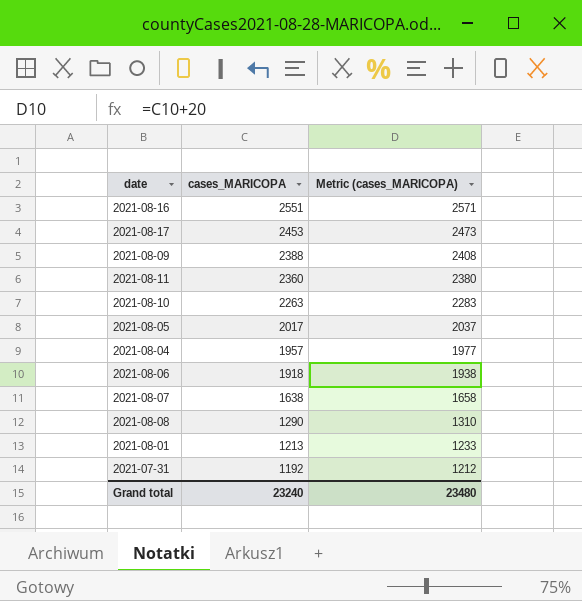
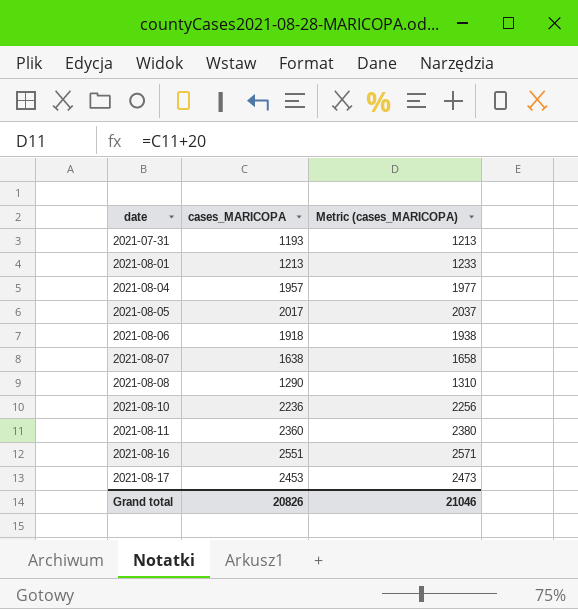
row order: cases_MARICOPA descending -> date ascending
row 2021-08-09: 2388 | 2408 -> none
2021-07-31 | cases_MARICOPA: 1192 -> 1193
2021-07-31 | Metric (cases_MARICOPA): 1212 -> 1213
2021-08-10 | cases_MARICOPA: 2263 -> 2236
2021-08-10 | Metric (cases_MARICOPA): 2283 -> 2256
Grand total | cases_MARICOPA: 23240 -> 20826
Grand total | Metric (cases_MARICOPA): 23480 -> 21046

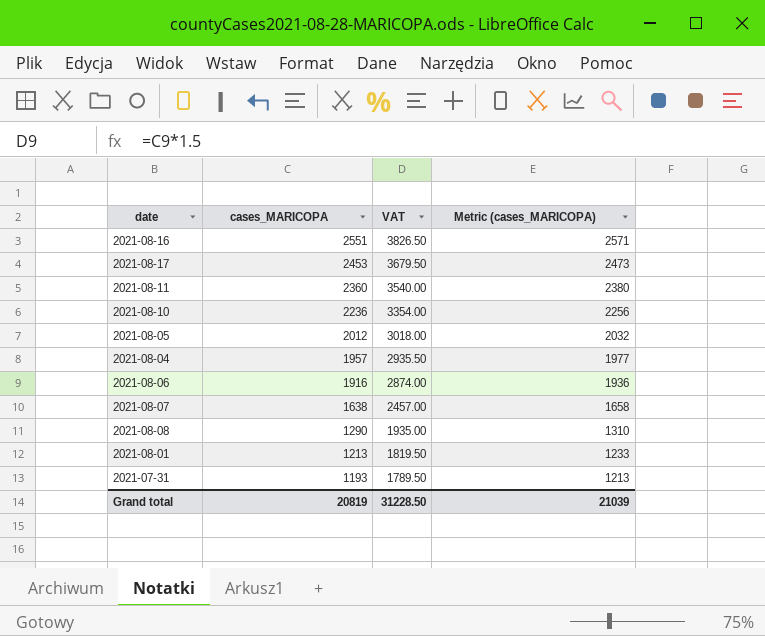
row order: date ascending -> cases_MARICOPA descending
column VAT | formula: none -> [cases_MARICOPA] * 1.5
2021-08-05 | cases_MARICOPA: 2017 -> 2012
2021-08-05 | Metric (cases_MARICOPA): 2037 -> 2032
2021-08-06 | cases_MARICOPA: 1918 -> 1916
2021-08-06 | Metric (cases_MARICOPA): 1938 -> 1936
Grand total | cases_MARICOPA: 20826 -> 20819
Grand total | Metric (cases_MARICOPA): 21046 -> 21039

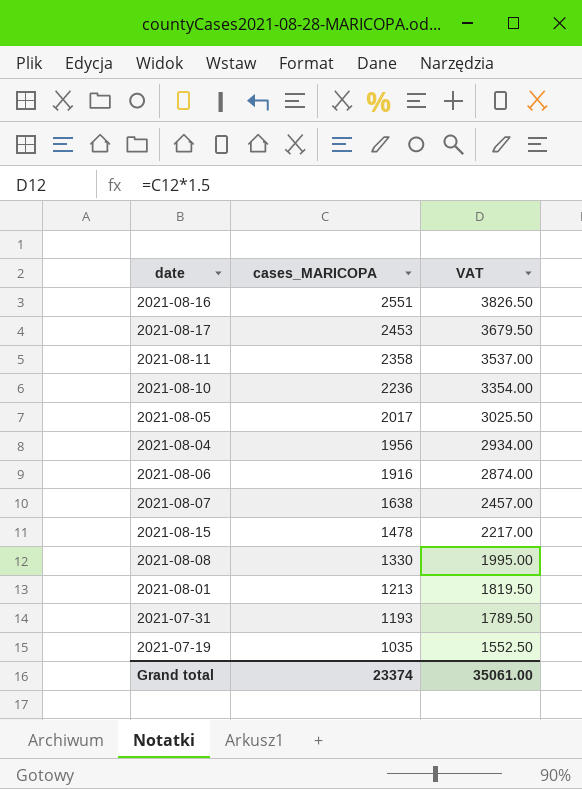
column Metric (cases_MARICOPA) | formula: [cases_MARICOPA] + 20 -> none
2021-08-11 | cases_MARICOPA: 2360 -> 2358
2021-08-11 | VAT: 3540.00 -> 3537.00
2021-08-05 | cases_MARICOPA: 2012 -> 2017
2021-08-05 | VAT: 3018.00 -> 3025.50
2021-08-04 | cases_MARICOPA: 1957 -> 1956
2021-08-04 | VAT: 2935.50 -> 2934.00
row 2021-08-15: none -> 1478 | 2217.00
2021-08-08 | cases_MARICOPA: 1290 -> 1330
2021-08-08 | VAT: 1935.00 -> 1995.00
row 2021-07-19: none -> 1035 | 1552.50
Grand total | cases_MARICOPA: 20819 -> 23374
Grand total | VAT: 31228.50 -> 35061.00

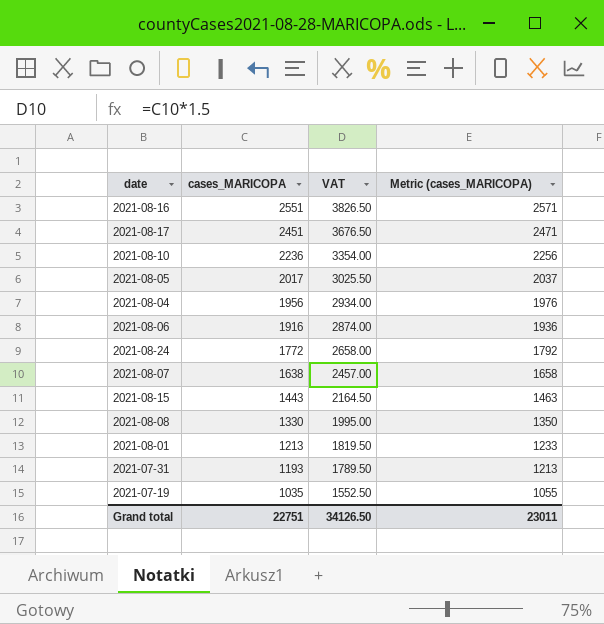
column Metric (cases_MARICOPA) | formula: none -> [cases_MARICOPA] + 20
row 2021-08-11: 2358 | 3537.00 -> none
2021-08-17 | cases_MARICOPA: 2453 -> 2451
2021-08-17 | VAT: 3679.50 -> 3676.50
row 2021-08-24: none -> 1772 | 2658.00 | 1792
2021-08-15 | cases_MARICOPA: 1478 -> 1443
2021-08-15 | VAT: 2217.00 -> 2164.50
Grand total | cases_MARICOPA: 23374 -> 22751
Grand total | VAT: 35061.00 -> 34126.50

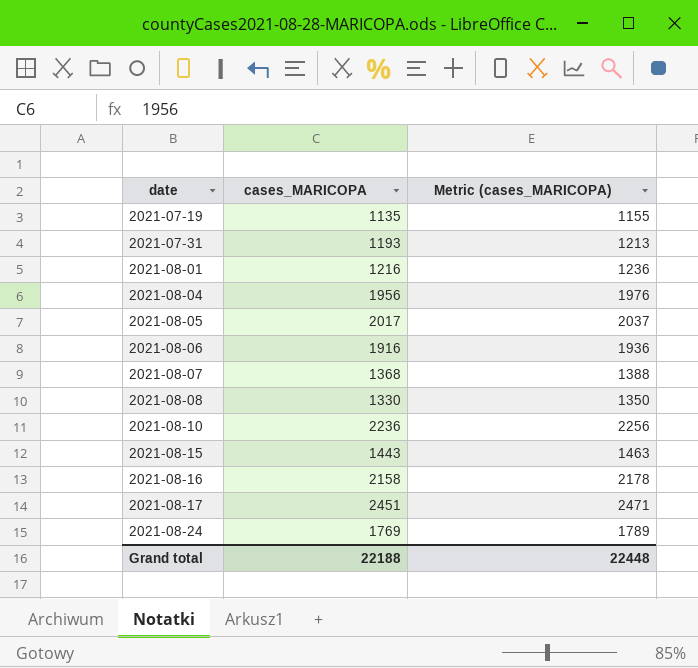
row order: cases_MARICOPA descending -> date ascending
column VAT | formula: [cases_MARICOPA] * 1.5 -> none
2021-07-19 | cases_MARICOPA: 1035 -> 1135
2021-07-19 | Metric (cases_MARICOPA): 1055 -> 1155
2021-08-01 | cases_MARICOPA: 1213 -> 1216
2021-08-01 | Metric (cases_MARICOPA): 1233 -> 1236
2021-08-07 | cases_MARICOPA: 1638 -> 1368
2021-08-07 | Metric (cases_MARICOPA): 1658 -> 1388
2021-08-16 | cases_MARICOPA: 2551 -> 2158
2021-08-16 | Metric (cases_MARICOPA): 2571 -> 2178
2021-08-24 | cases_MARICOPA: 1772 -> 1769
2021-08-24 | Metric (cases_MARICOPA): 1792 -> 1789
Grand total | cases_MARICOPA: 22751 -> 22188
Grand total | Metric (cases_MARICOPA): 23011 -> 22448

